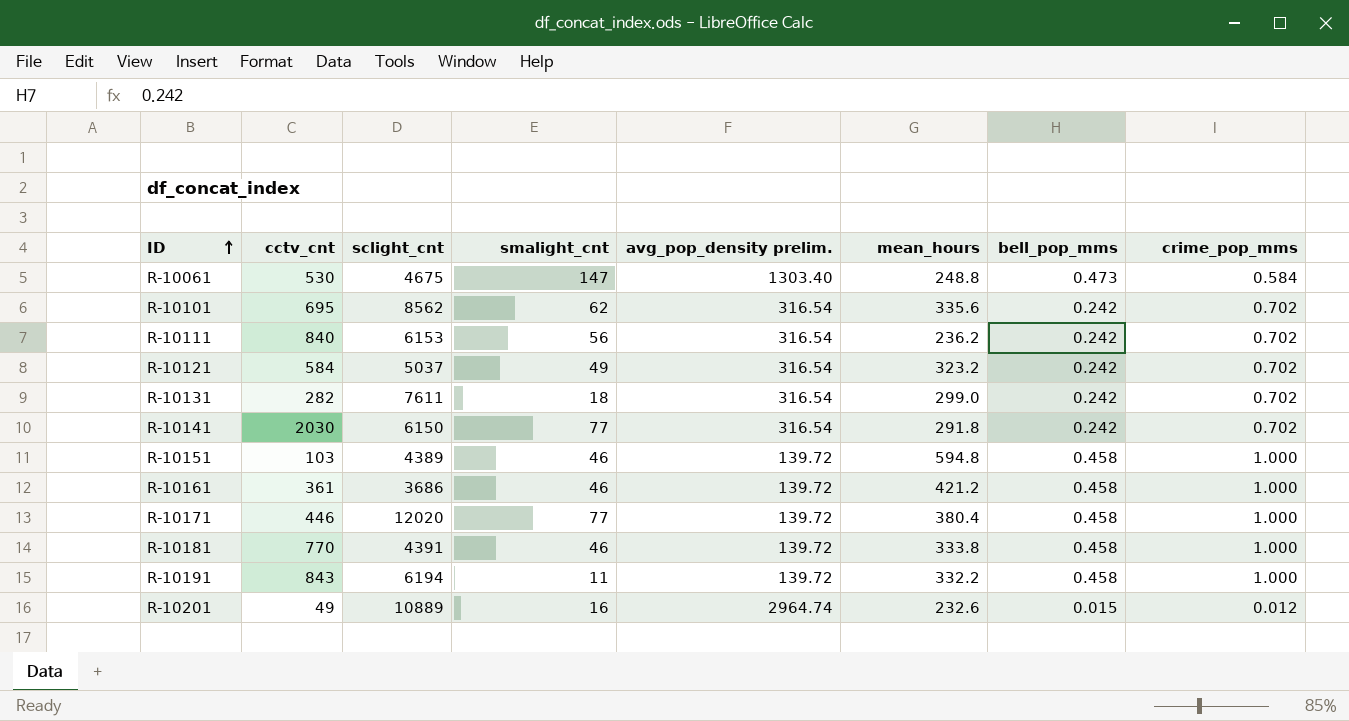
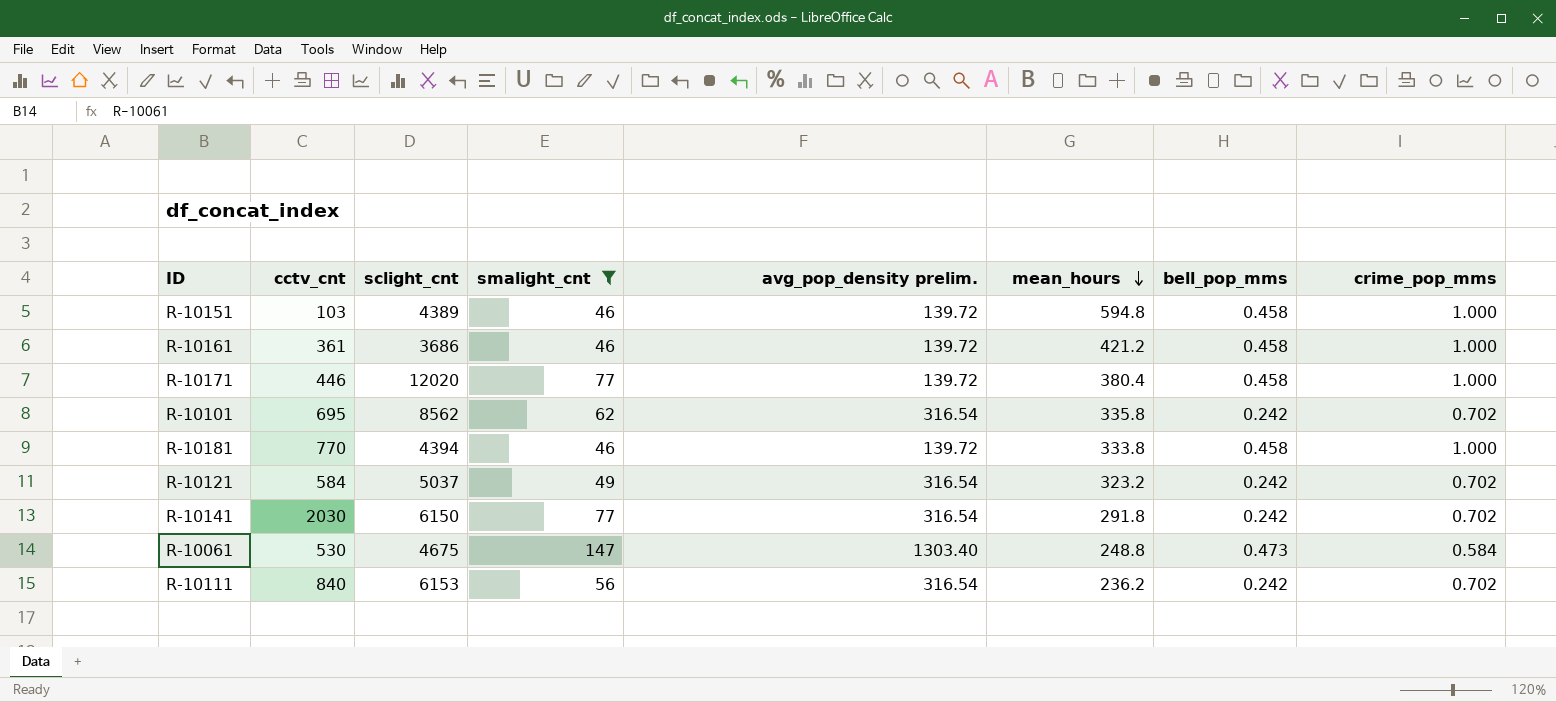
filter: none -> smalight_cnt >= 46
row order: ID ascending -> mean_hours descending
R-10101 | mean_hours: 335.6 -> 335.8
R-10181 | sclight_cnt: 4391 -> 4394

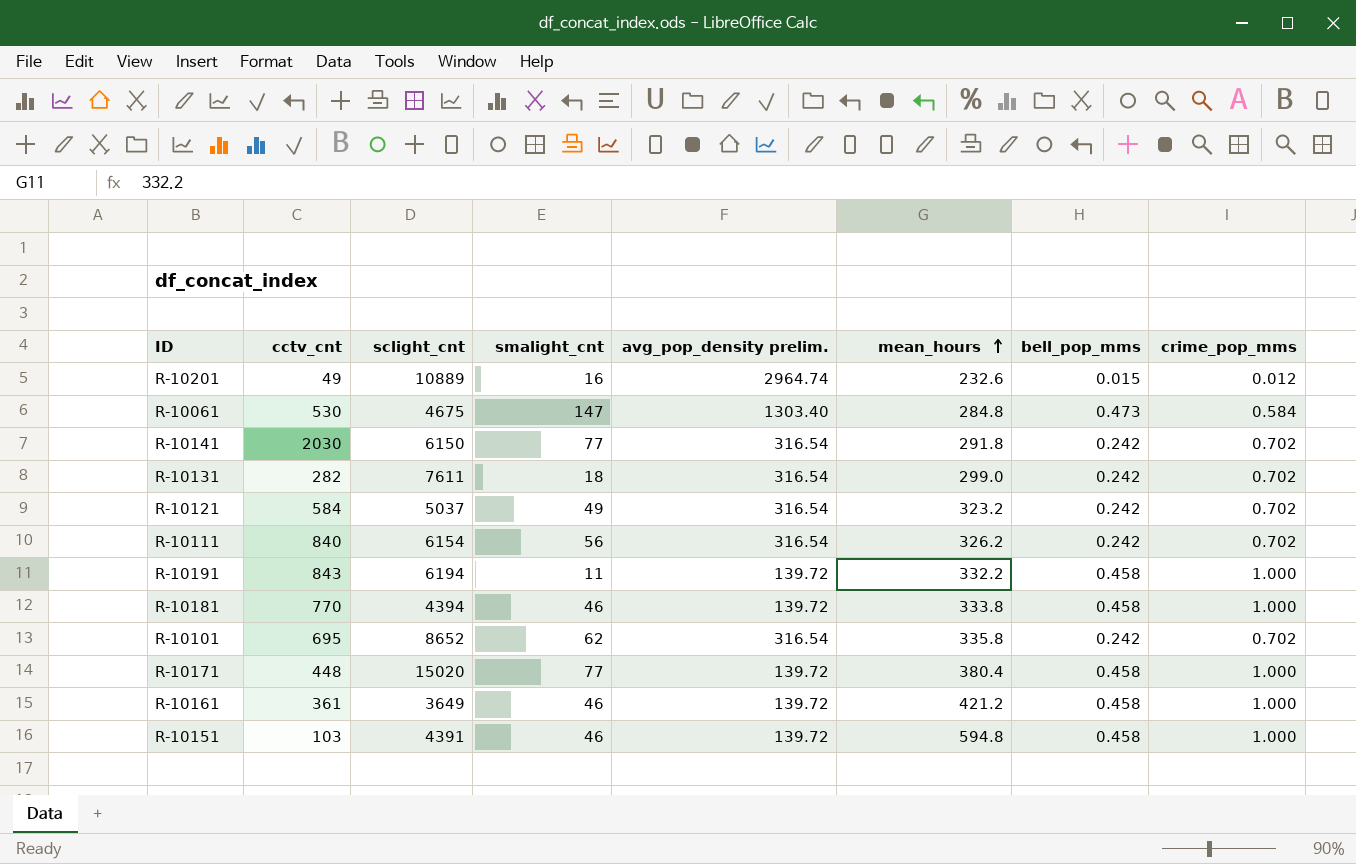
filter: smalight_cnt >= 46 -> none
row order: mean_hours descending -> mean_hours ascending
R-10061 | mean_hours: 248.8 -> 284.8
R-10111 | sclight_cnt: 6153 -> 6154
R-10111 | mean_hours: 236.2 -> 326.2
R-10101 | sclight_cnt: 8562 -> 8652
R-10171 | cctv_cnt: 446 -> 448
R-10171 | sclight_cnt: 12020 -> 15020
R-10161 | sclight_cnt: 3686 -> 3649
R-10151 | sclight_cnt: 4389 -> 4391

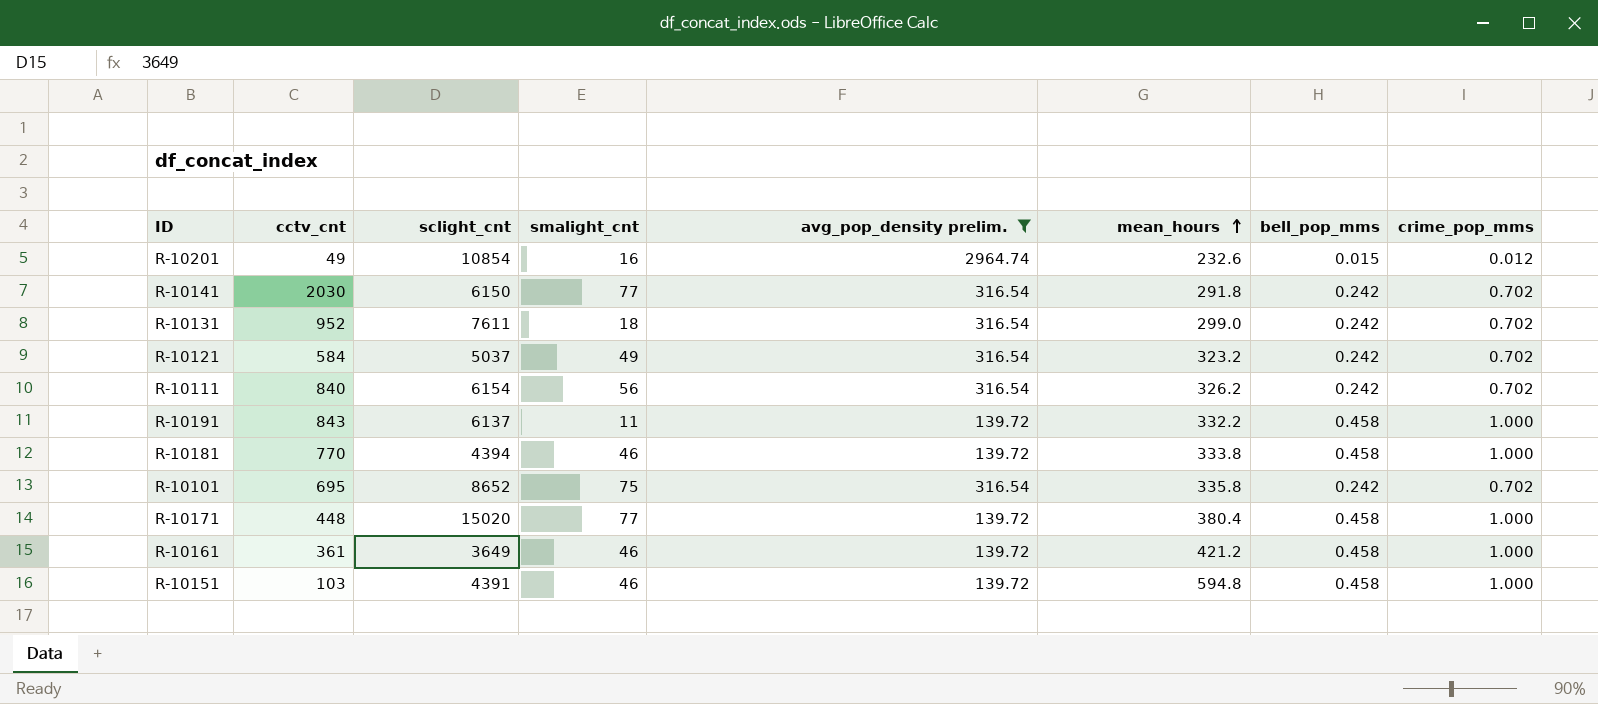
filter: none -> avg_pop_density prelim. != 1303.40
R-10201 | sclight_cnt: 10889 -> 10854
R-10131 | cctv_cnt: 282 -> 952
R-10191 | sclight_cnt: 6194 -> 6137
R-10101 | smalight_cnt: 62 -> 75

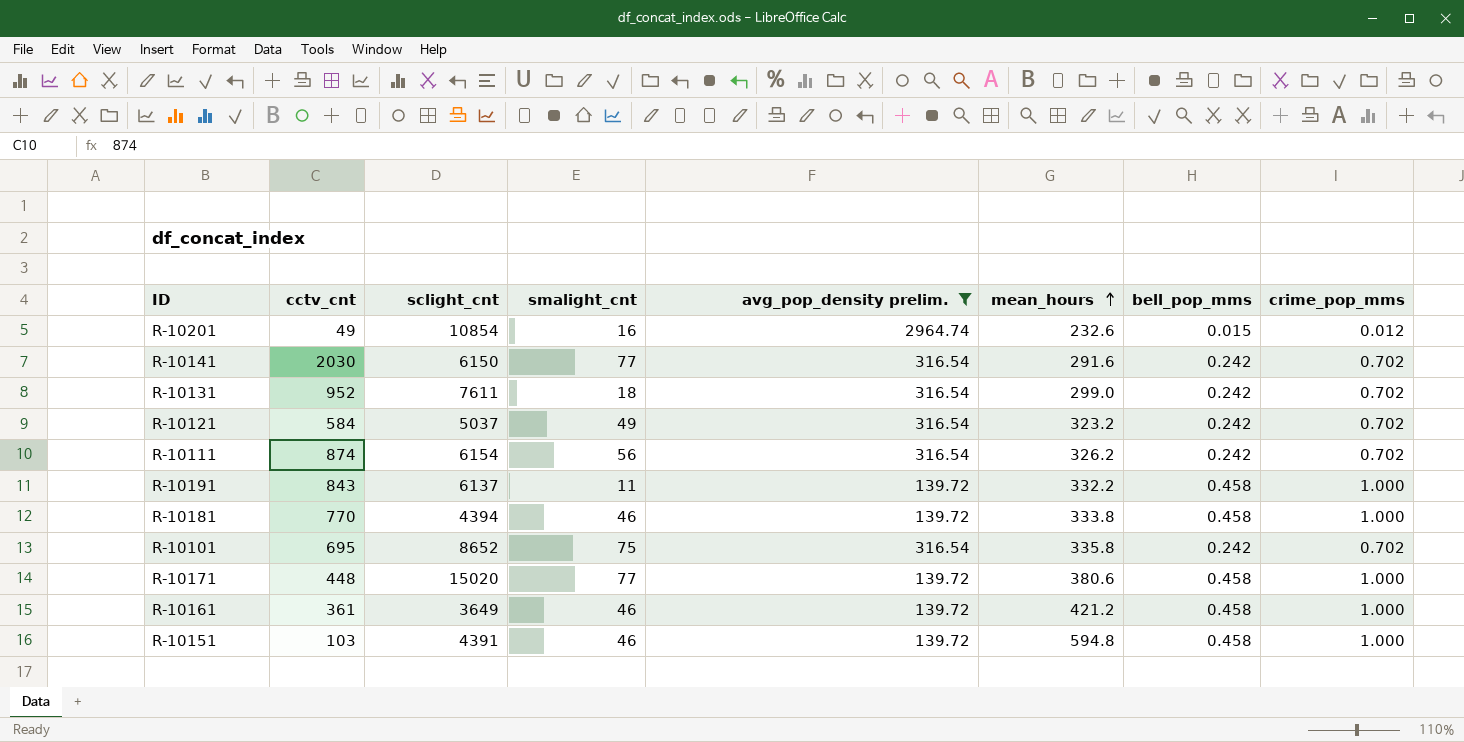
R-10141 | mean_hours: 291.8 -> 291.6
R-10111 | cctv_cnt: 840 -> 874
R-10171 | mean_hours: 380.4 -> 380.6

